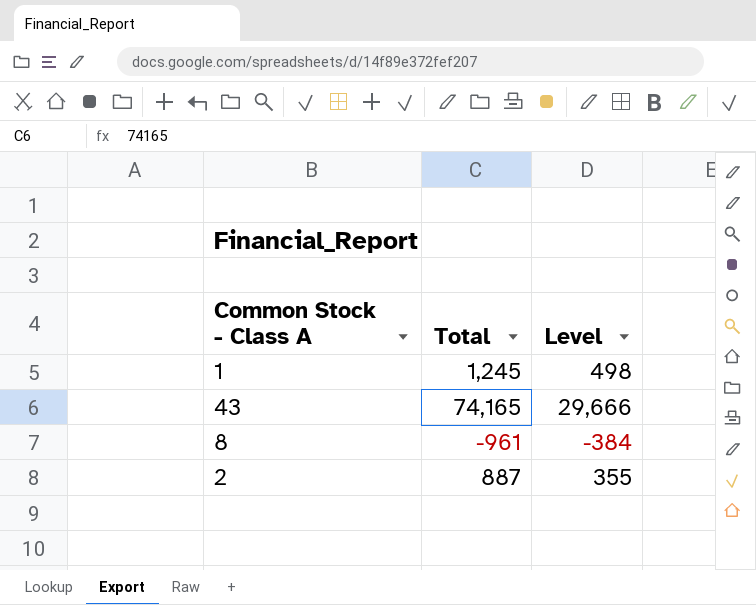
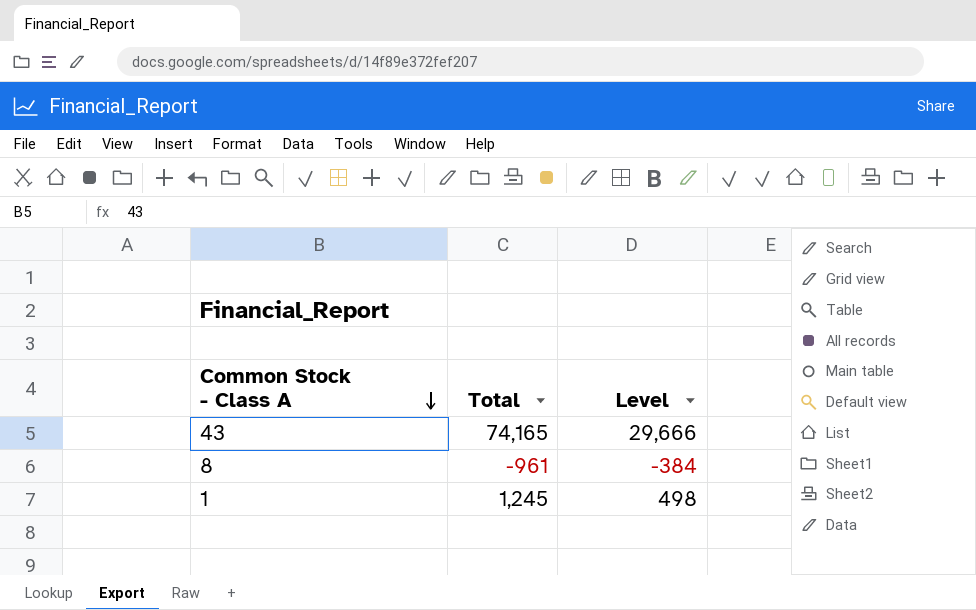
row order: none -> Common Stock - Class A descending
row 2: 887 | 355 -> none

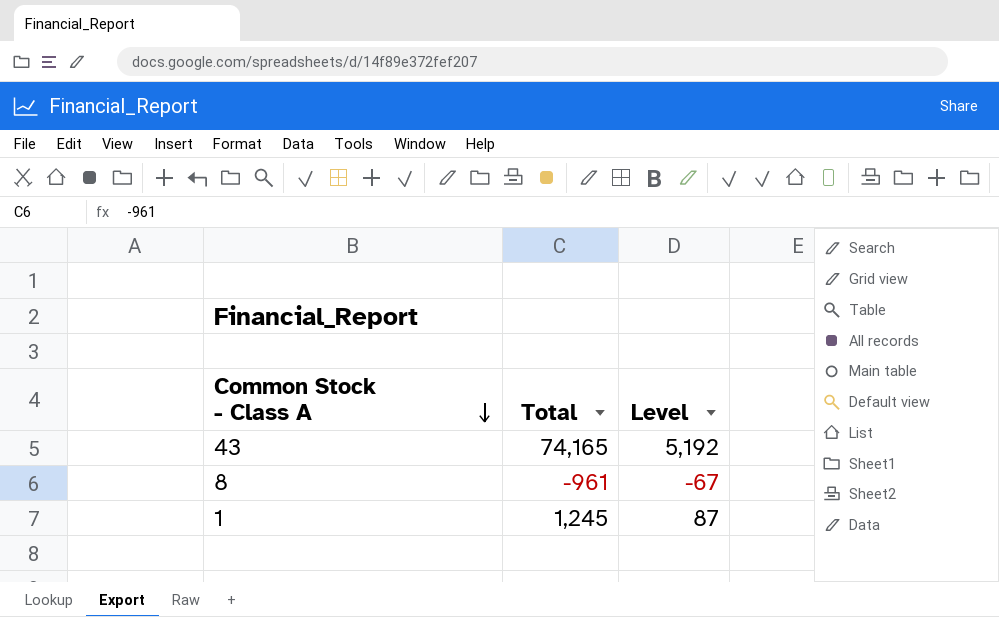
column Level | formula: [Total] * 0.4 -> [Total] * 0.07

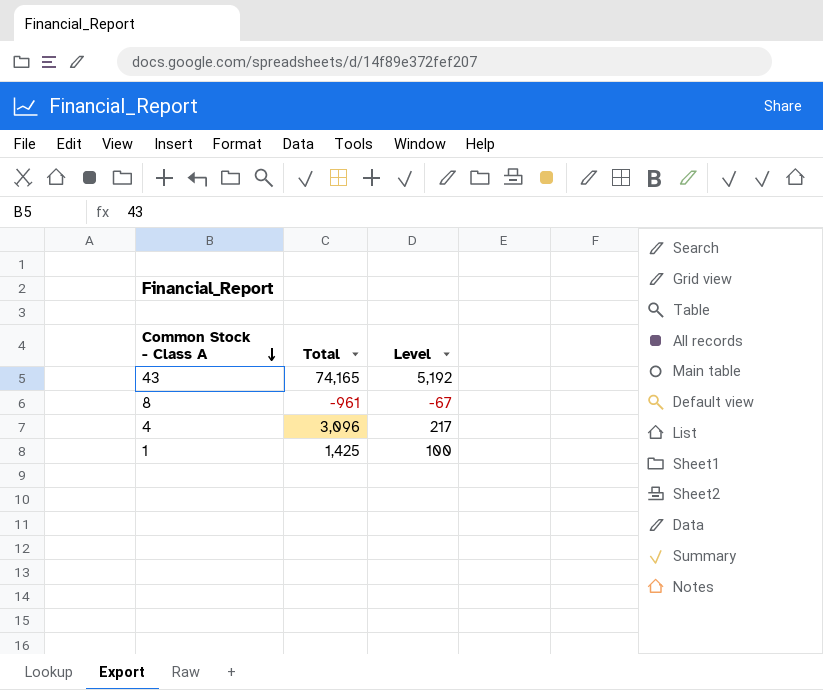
row 4: none -> 3,096 | 217
1 | Total: 1,245 -> 1,425
1 | Level: 87 -> 100

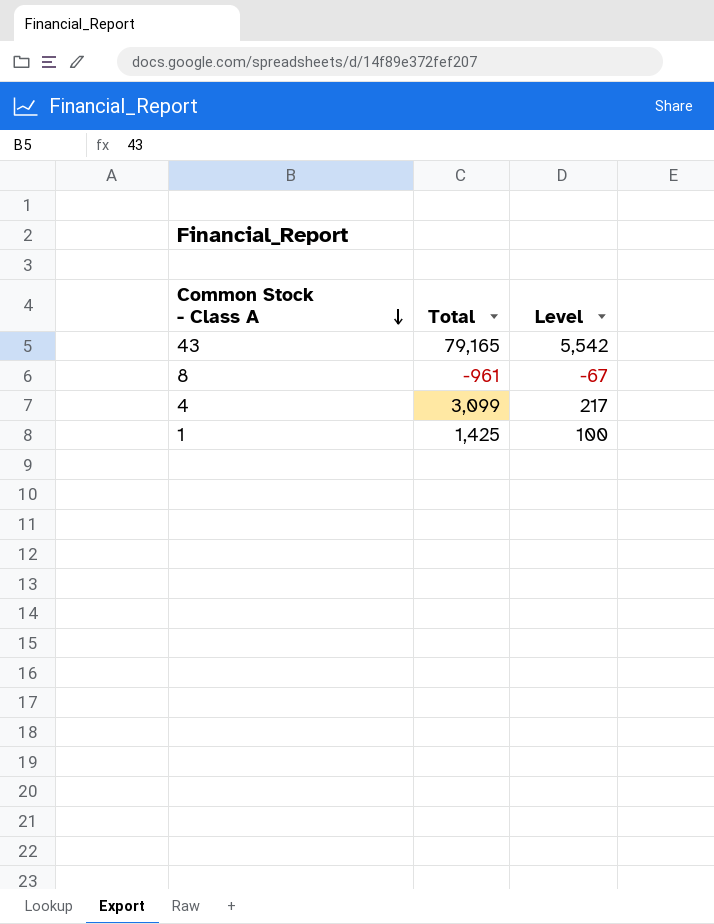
43 | Total: 74,165 -> 79,165
43 | Level: 5,192 -> 5,542
4 | Total: 3,096 -> 3,099

